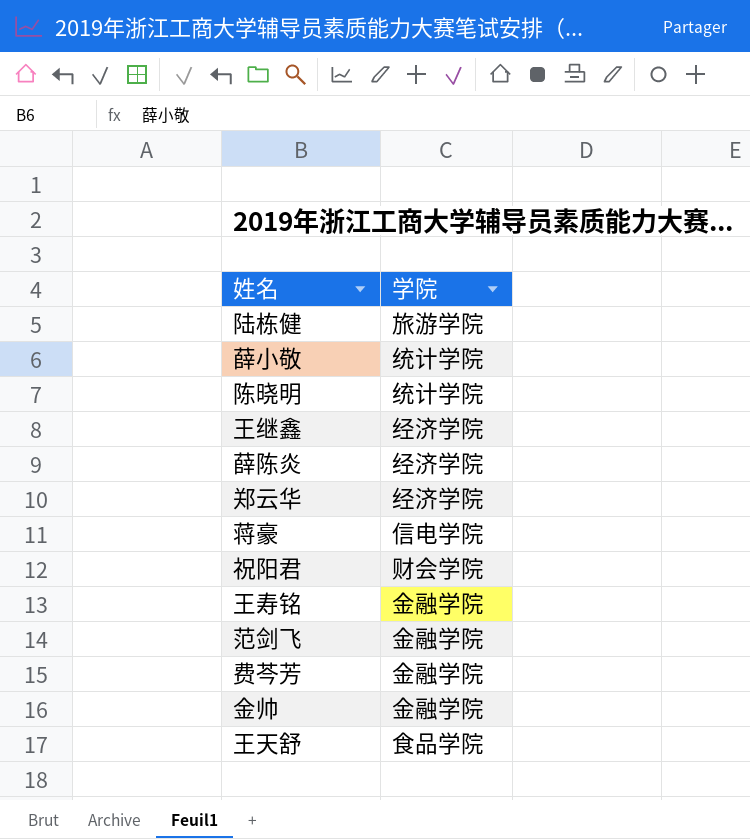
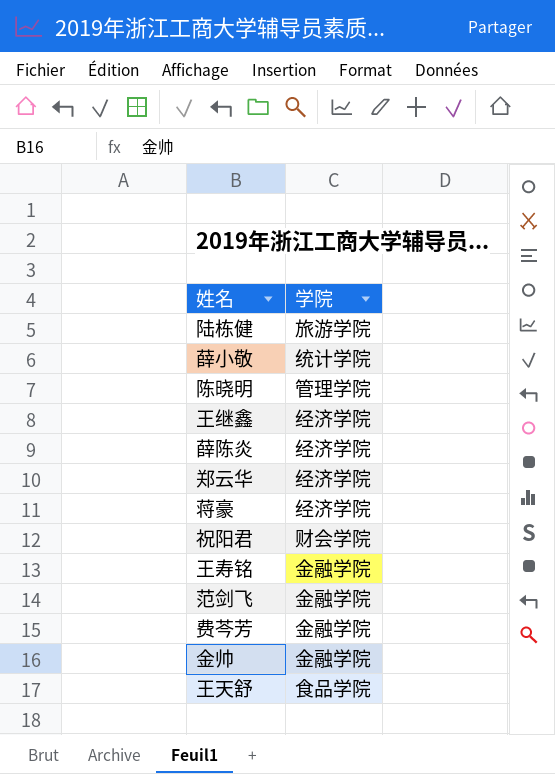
陈晓明 | 学院: 统计学院 -> 管理学院
蒋豪 | 学院: 信电学院 -> 经济学院

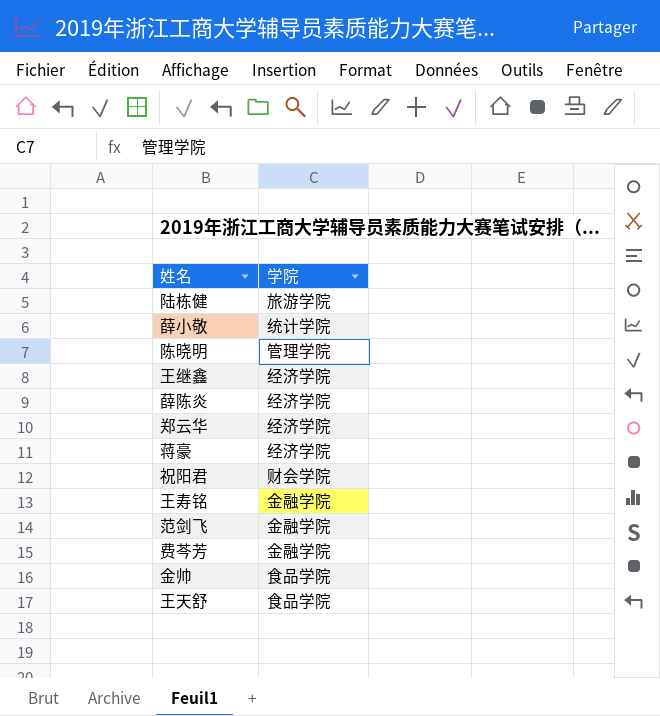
金帅 | 学院: 金融学院 -> 食品学院

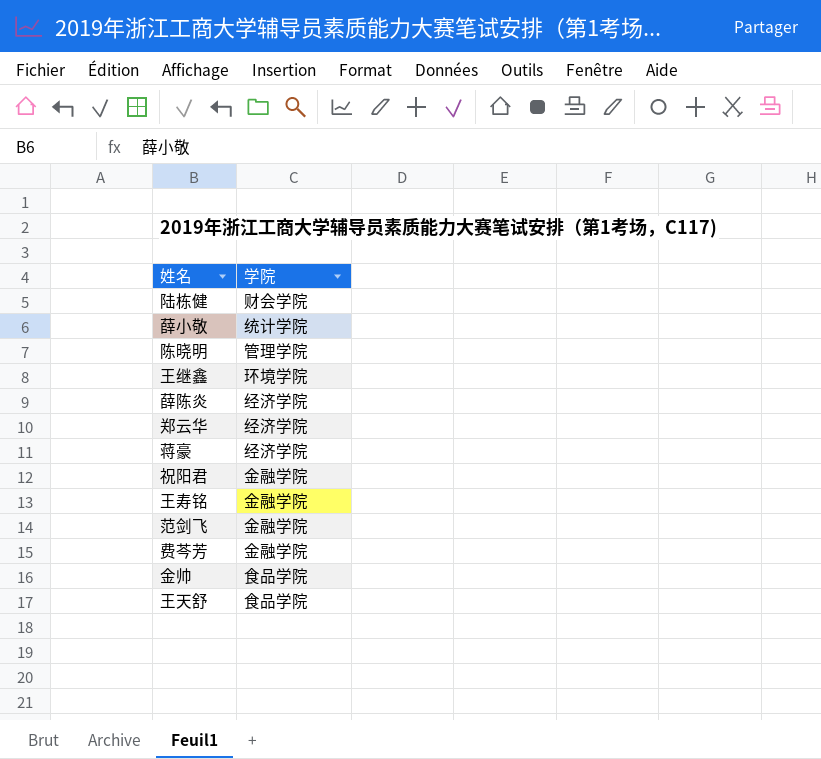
陆栋健 | 学院: 旅游学院 -> 财会学院
王继鑫 | 学院: 经济学院 -> 环境学院
祝阳君 | 学院: 财会学院 -> 金融学院

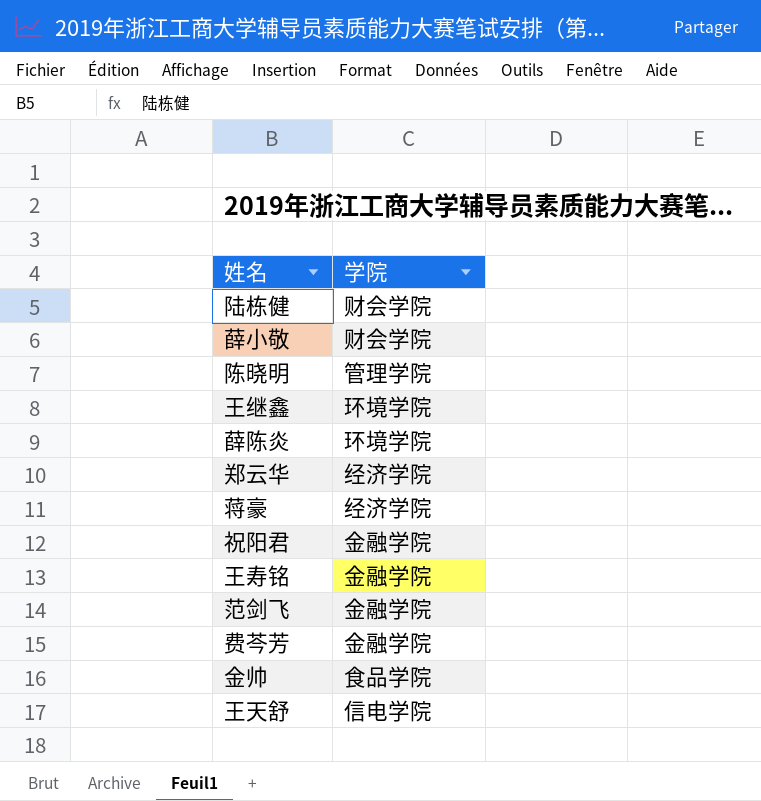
薛小敬 | 学院: 统计学院 -> 财会学院
薛陈炎 | 学院: 经济学院 -> 环境学院
王天舒 | 学院: 食品学院 -> 信电学院

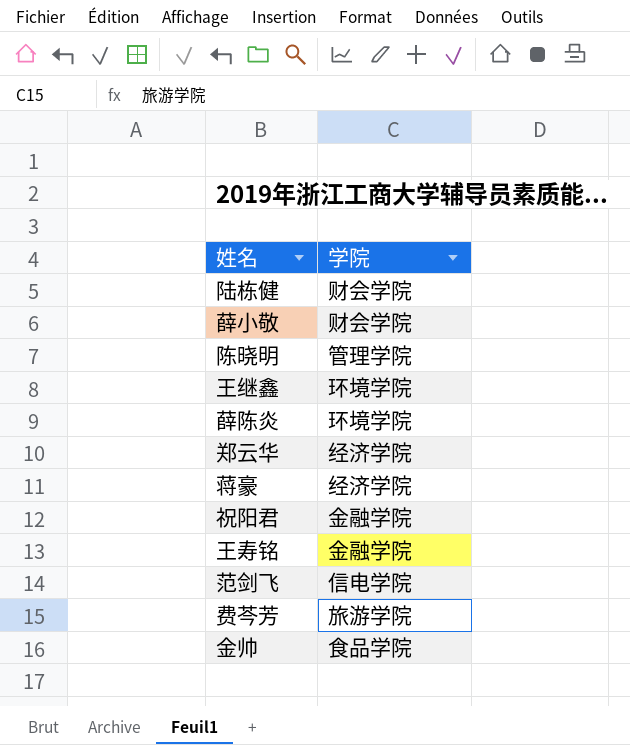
row 王天舒: 信电学院 -> none
范剑飞 | 学院: 金融学院 -> 信电学院
费芩芳 | 学院: 金融学院 -> 旅游学院

